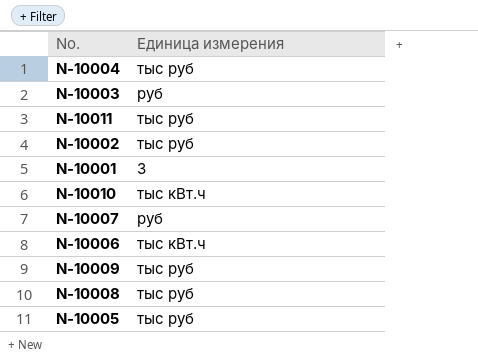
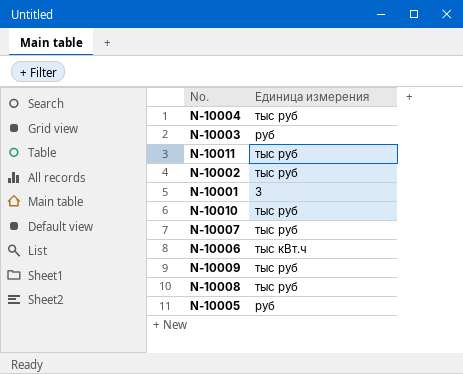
N-10010 | Единица измерения: тыс кВт.ч -> тыс руб
N-10007 | Единица измерения: руб -> тыс руб
N-10005 | Единица измерения: тыс руб -> руб

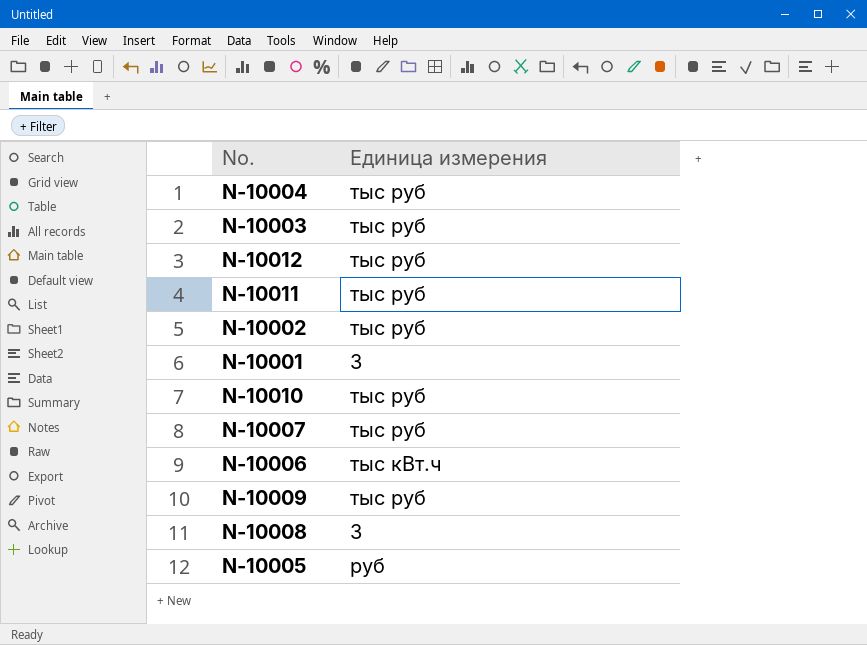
N-10003 | Единица измерения: руб -> тыс руб
row N-10012: none -> тыс руб
N-10008 | Единица измерения: тыс руб -> 3

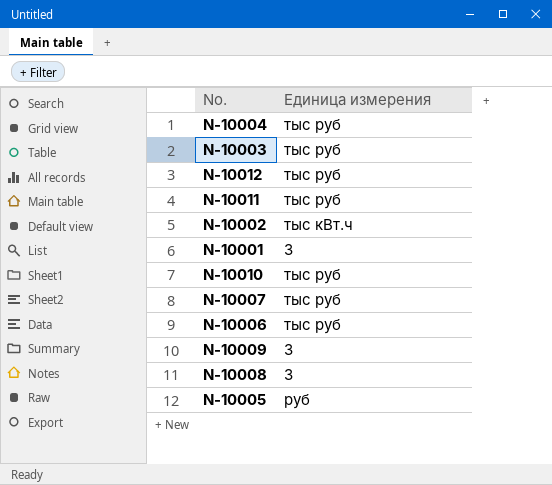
N-10002 | Единица измерения: тыс руб -> тыс кВт.ч
N-10006 | Единица измерения: тыс кВт.ч -> тыс руб
N-10009 | Единица измерения: тыс руб -> 3

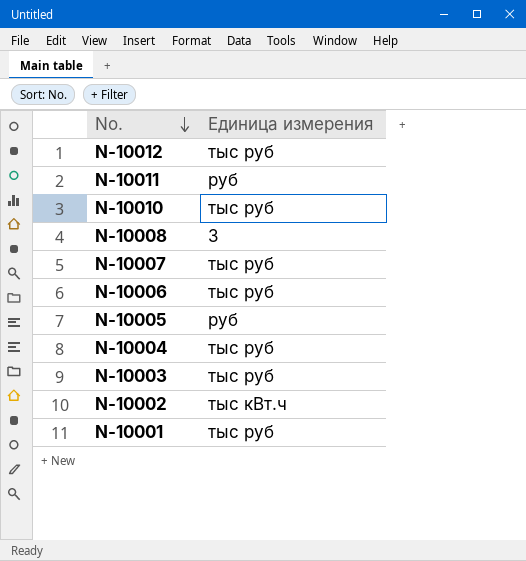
row order: none -> No. descending
row N-10009: 3 -> none
N-10011 | Единица измерения: тыс руб -> руб
N-10001 | Единица измерения: 3 -> тыс руб

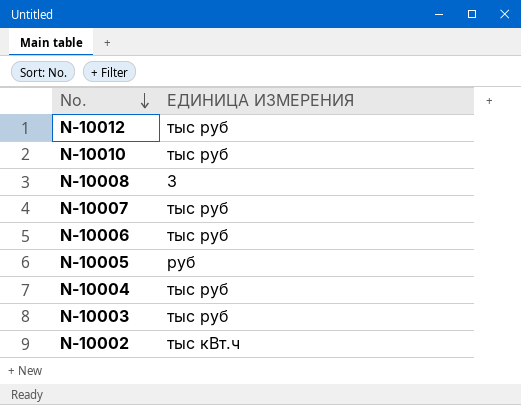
column name: Единица измерения -> ЕДИНИЦА ИЗМЕРЕНИЯ
row N-10011: руб -> none
row N-10001: тыс руб -> none

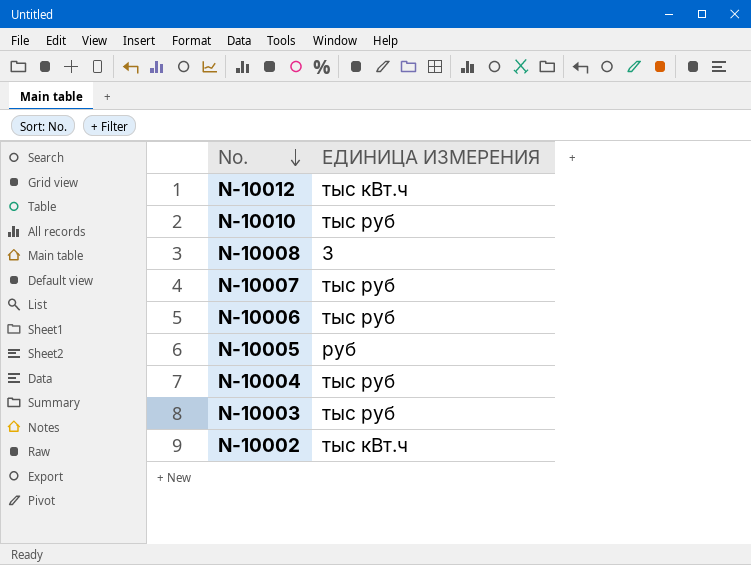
N-10012 | ЕДИНИЦА ИЗМЕРЕНИЯ: тыс руб -> тыс кВт.ч

